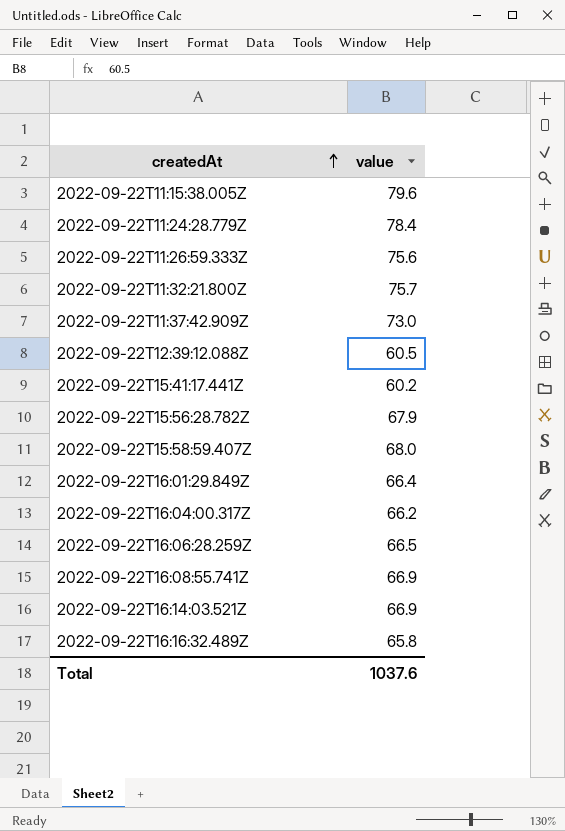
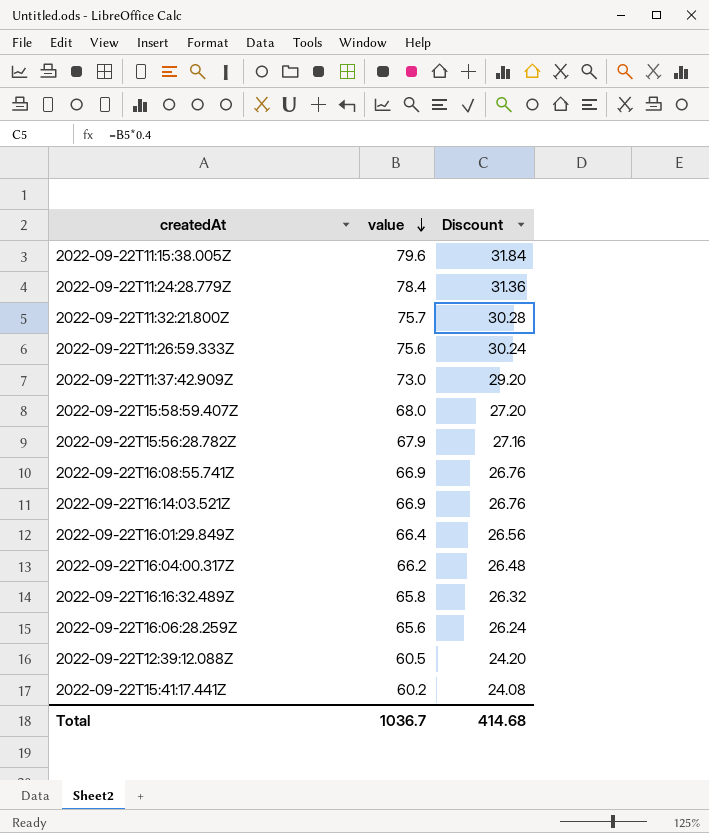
row order: createdAt ascending -> value descending
column Discount | formula: none -> [value] * 0.4
2022-09-22T16:06:28.259Z | value: 66.5 -> 65.6
Total | value: 1037.6 -> 1036.7

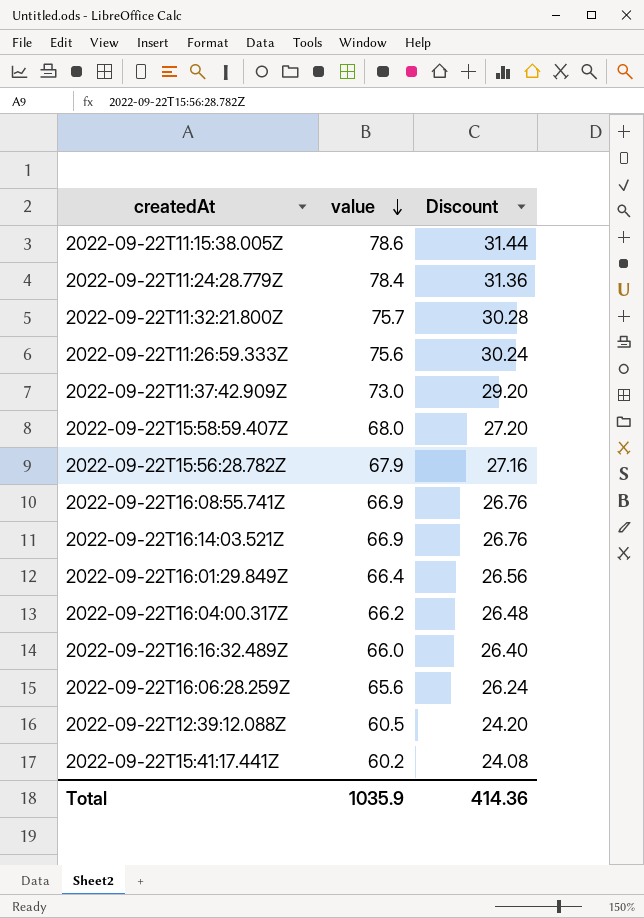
2022-09-22T11:15:38.005Z | value: 79.6 -> 78.6
2022-09-22T11:15:38.005Z | Discount: 31.84 -> 31.44
2022-09-22T16:16:32.489Z | value: 65.8 -> 66.0
2022-09-22T16:16:32.489Z | Discount: 26.32 -> 26.40
Total | value: 1036.7 -> 1035.9
Total | Discount: 414.68 -> 414.36

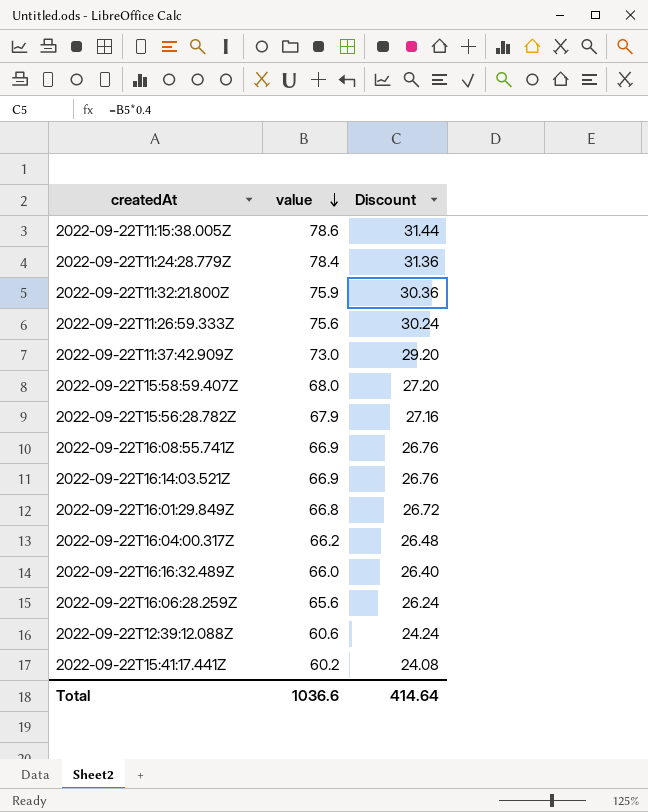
2022-09-22T11:32:21.800Z | value: 75.7 -> 75.9
2022-09-22T11:32:21.800Z | Discount: 30.28 -> 30.36
2022-09-22T16:01:29.849Z | value: 66.4 -> 66.8
2022-09-22T16:01:29.849Z | Discount: 26.56 -> 26.72
2022-09-22T12:39:12.088Z | value: 60.5 -> 60.6
2022-09-22T12:39:12.088Z | Discount: 24.20 -> 24.24
Total | value: 1035.9 -> 1036.6
Total | Discount: 414.36 -> 414.64

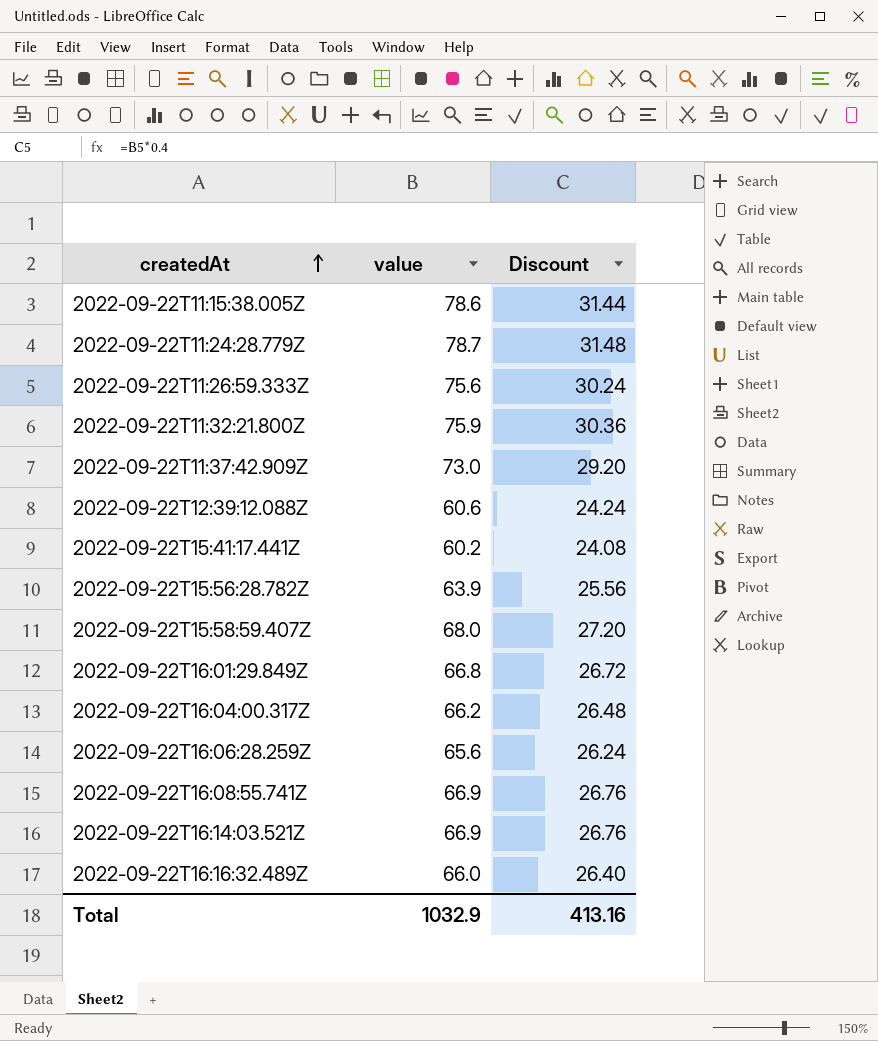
row order: value descending -> createdAt ascending
2022-09-22T11:24:28.779Z | value: 78.4 -> 78.7
2022-09-22T11:24:28.779Z | Discount: 31.36 -> 31.48
2022-09-22T15:56:28.782Z | value: 67.9 -> 63.9
2022-09-22T15:56:28.782Z | Discount: 27.16 -> 25.56
Total | value: 1036.6 -> 1032.9
Total | Discount: 414.64 -> 413.16

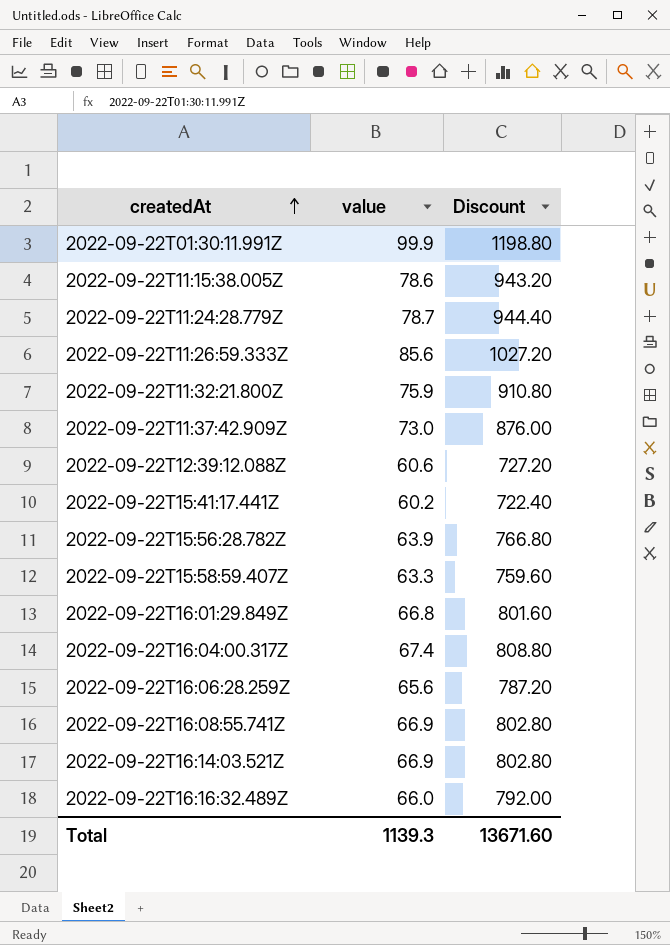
column Discount | formula: [value] * 0.4 -> [value] * 12
row 2022-09-22T01:30:11.991Z: none -> 99.9 | 1198.80
2022-09-22T11:26:59.333Z | value: 75.6 -> 85.6
2022-09-22T15:58:59.407Z | value: 68.0 -> 63.3
2022-09-22T16:04:00.317Z | value: 66.2 -> 67.4
Total | value: 1032.9 -> 1139.3
Total | Discount: 413.16 -> 13671.60

